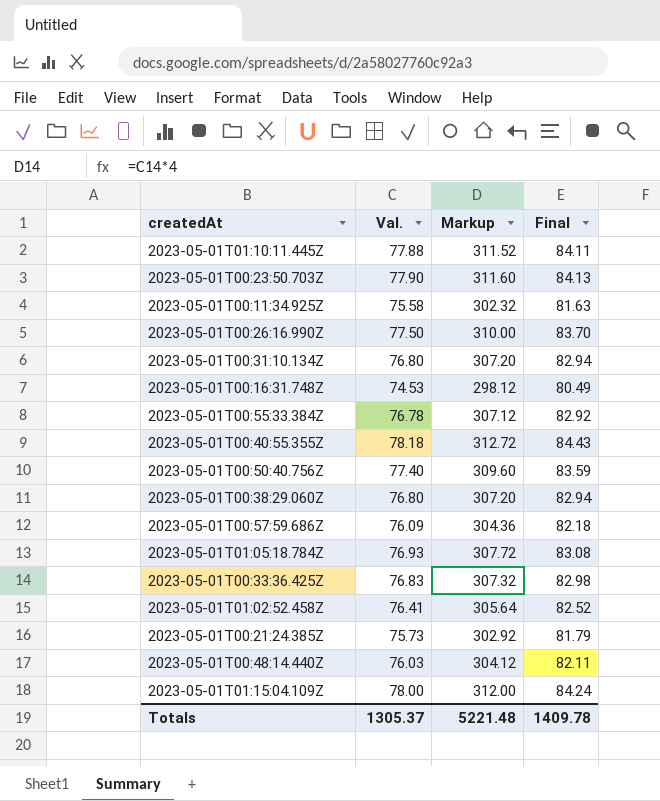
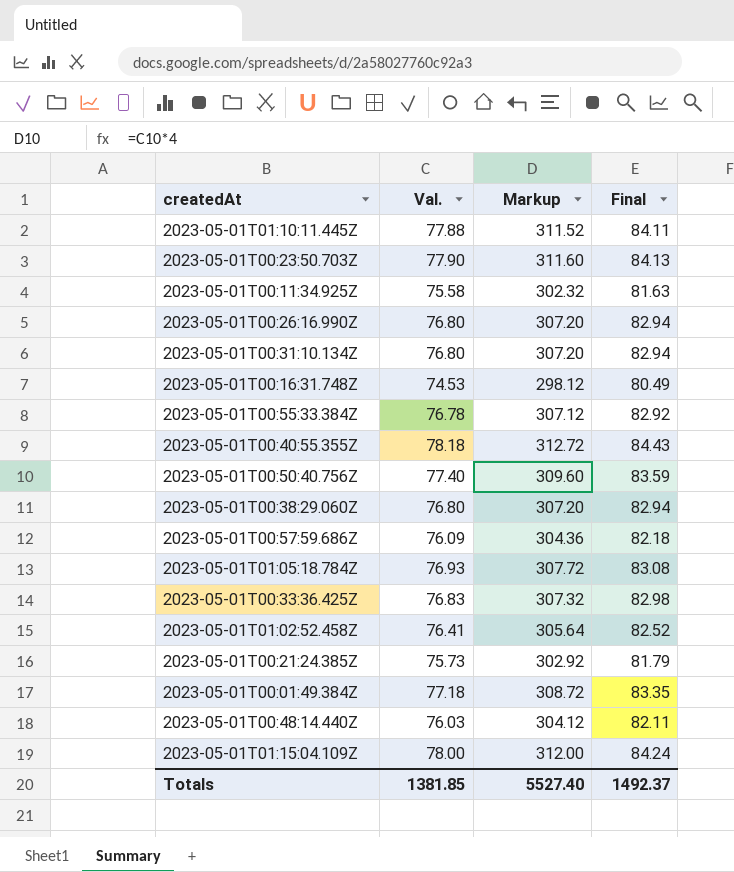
2023-05-01T00:26:16.990Z | Val.: 77.50 -> 76.80
2023-05-01T00:26:16.990Z | Markup: 310.00 -> 307.20
2023-05-01T00:26:16.990Z | Final: 83.70 -> 82.94
row 2023-05-01T00:01:49.384Z: none -> 77.18 | 308.72 | 83.35
Totals | Val.: 1305.37 -> 1381.85
Totals | Markup: 5221.48 -> 5527.40
Totals | Final: 1409.78 -> 1492.37

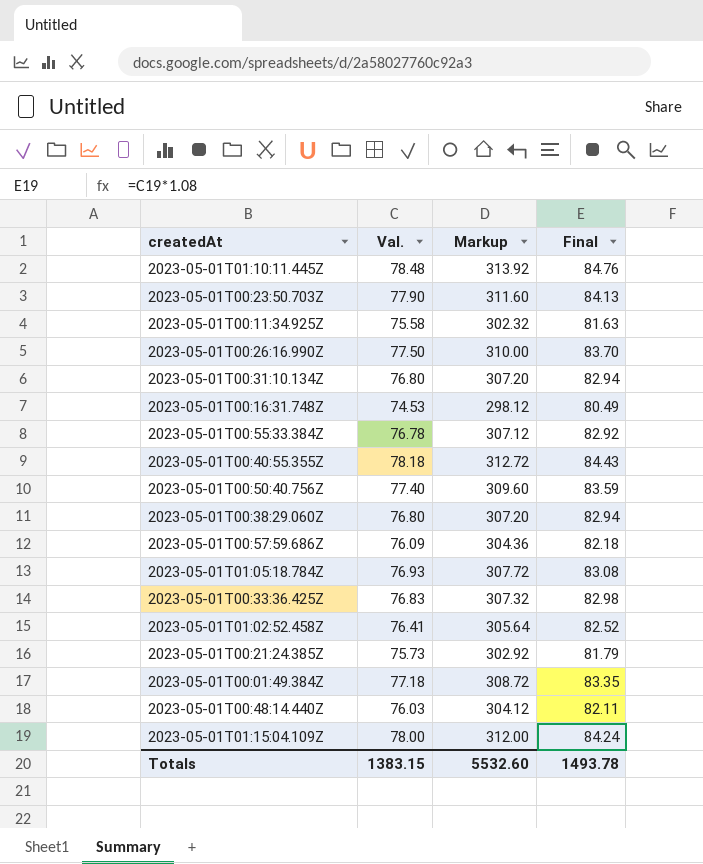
2023-05-01T01:10:11.445Z | Val.: 77.88 -> 78.48
2023-05-01T01:10:11.445Z | Markup: 311.52 -> 313.92
2023-05-01T01:10:11.445Z | Final: 84.11 -> 84.76
2023-05-01T00:26:16.990Z | Val.: 76.80 -> 77.50
2023-05-01T00:26:16.990Z | Markup: 307.20 -> 310.00
2023-05-01T00:26:16.990Z | Final: 82.94 -> 83.70
Totals | Val.: 1381.85 -> 1383.15
Totals | Markup: 5527.40 -> 5532.60
Totals | Final: 1492.37 -> 1493.78

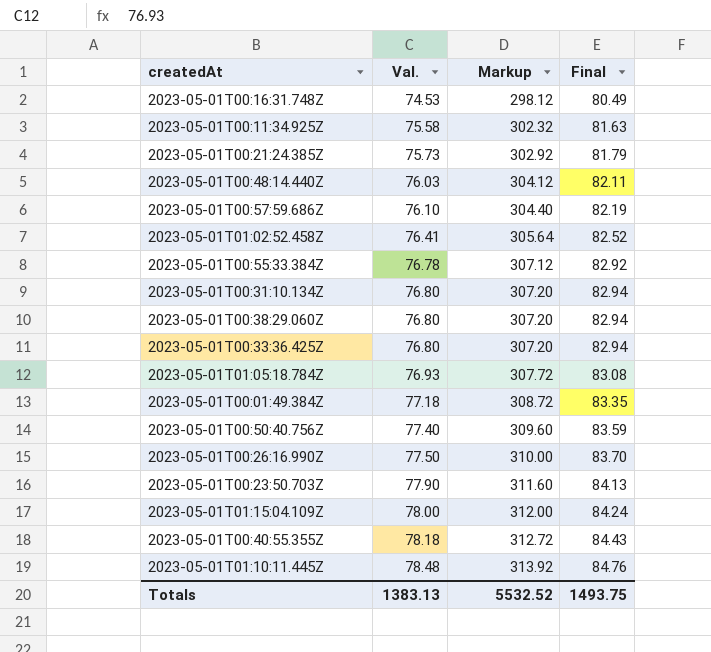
row order: none -> Val. ascending
2023-05-01T00:57:59.686Z | Val.: 76.09 -> 76.10
2023-05-01T00:57:59.686Z | Markup: 304.36 -> 304.40
2023-05-01T00:57:59.686Z | Final: 82.18 -> 82.19
2023-05-01T00:33:36.425Z | Val.: 76.83 -> 76.80
2023-05-01T00:33:36.425Z | Markup: 307.32 -> 307.20
2023-05-01T00:33:36.425Z | Final: 82.98 -> 82.94
Totals | Val.: 1383.15 -> 1383.13
Totals | Markup: 5532.60 -> 5532.52
Totals | Final: 1493.78 -> 1493.75

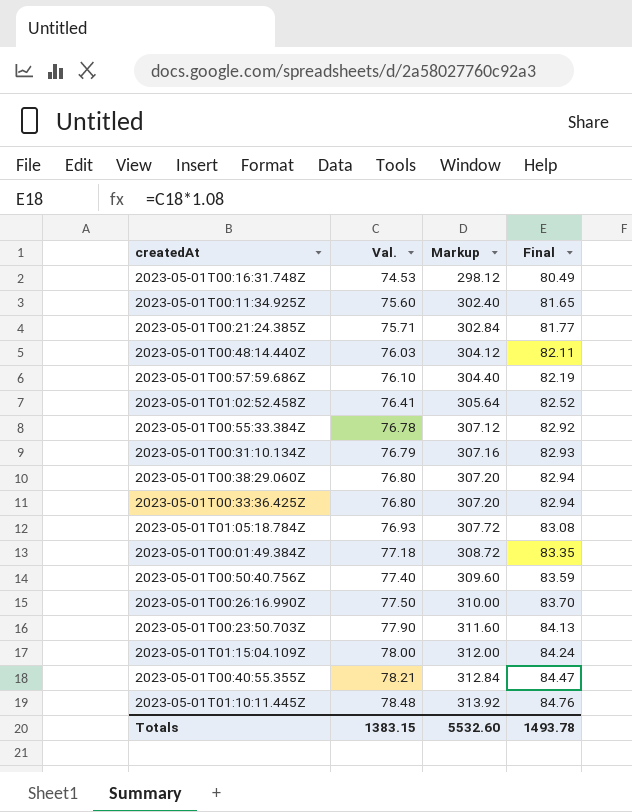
2023-05-01T00:11:34.925Z | Val.: 75.58 -> 75.60
2023-05-01T00:11:34.925Z | Markup: 302.32 -> 302.40
2023-05-01T00:11:34.925Z | Final: 81.63 -> 81.65
2023-05-01T00:21:24.385Z | Val.: 75.73 -> 75.71
2023-05-01T00:21:24.385Z | Markup: 302.92 -> 302.84
2023-05-01T00:21:24.385Z | Final: 81.79 -> 81.77
2023-05-01T00:31:10.134Z | Val.: 76.80 -> 76.79
2023-05-01T00:31:10.134Z | Markup: 307.20 -> 307.16
2023-05-01T00:31:10.134Z | Final: 82.94 -> 82.93
2023-05-01T00:40:55.355Z | Val.: 78.18 -> 78.21
2023-05-01T00:40:55.355Z | Markup: 312.72 -> 312.84
2023-05-01T00:40:55.355Z | Final: 84.43 -> 84.47
Totals | Val.: 1383.13 -> 1383.15
Totals | Markup: 5532.52 -> 5532.60
Totals | Final: 1493.75 -> 1493.78

